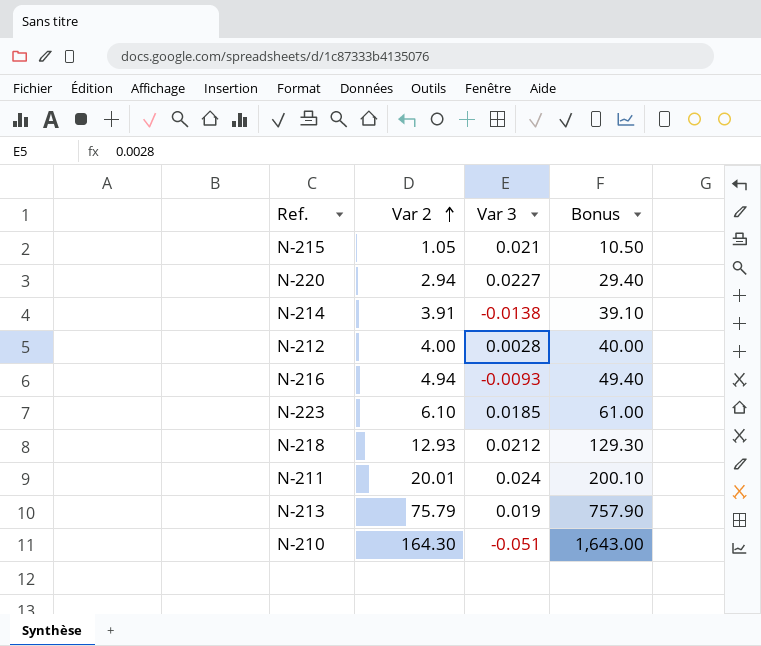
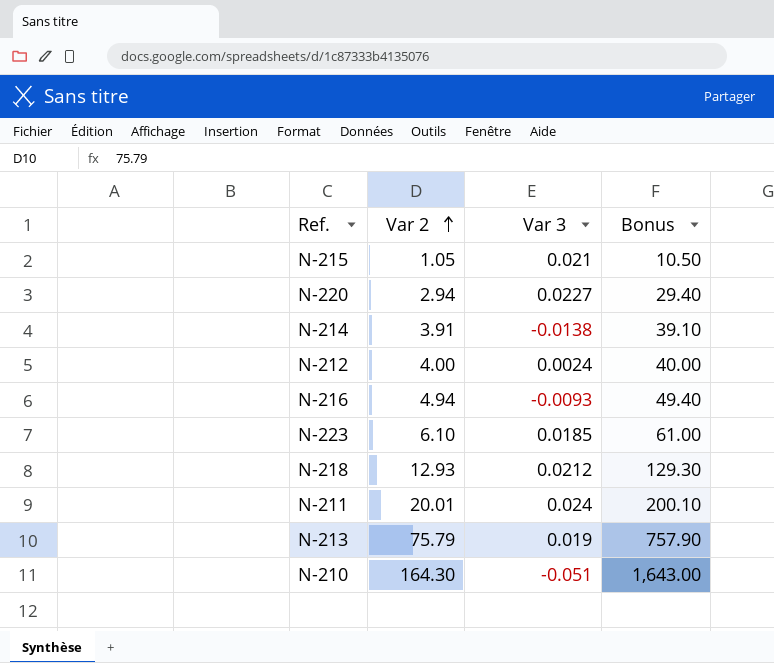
N-212 | Var 3: 0.0028 -> 0.0024

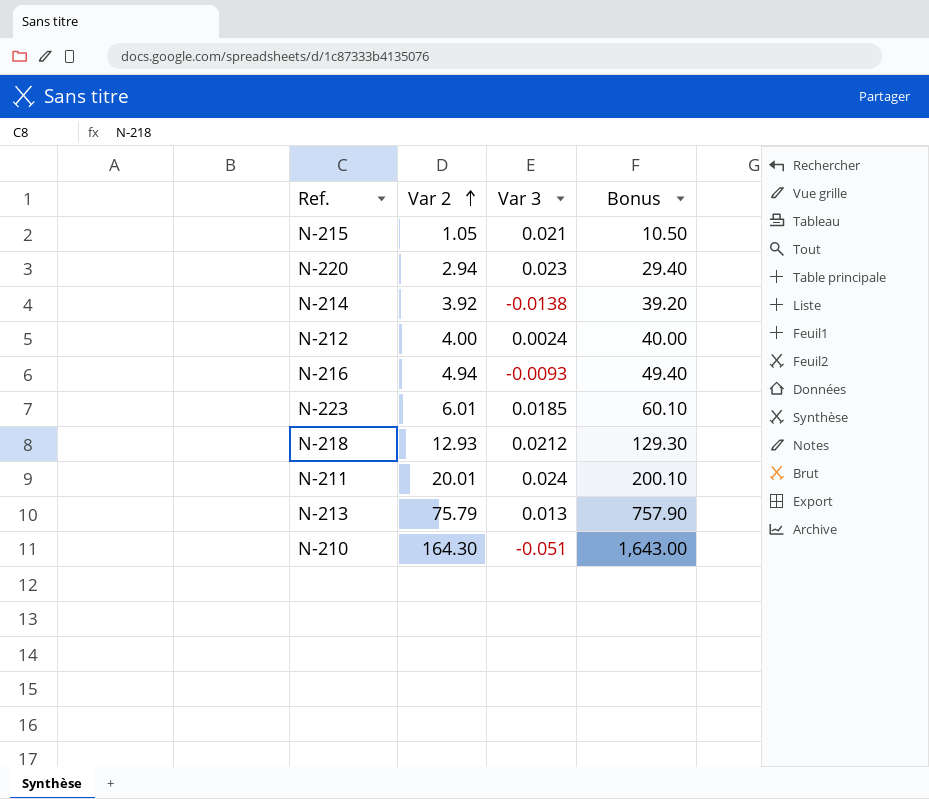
N-220 | Var 3: 0.0227 -> 0.023
N-214 | Var 2: 3.91 -> 3.92
N-214 | Bonus: 39.10 -> 39.20
N-223 | Var 2: 6.10 -> 6.01
N-223 | Bonus: 61.00 -> 60.10
N-213 | Var 3: 0.019 -> 0.013

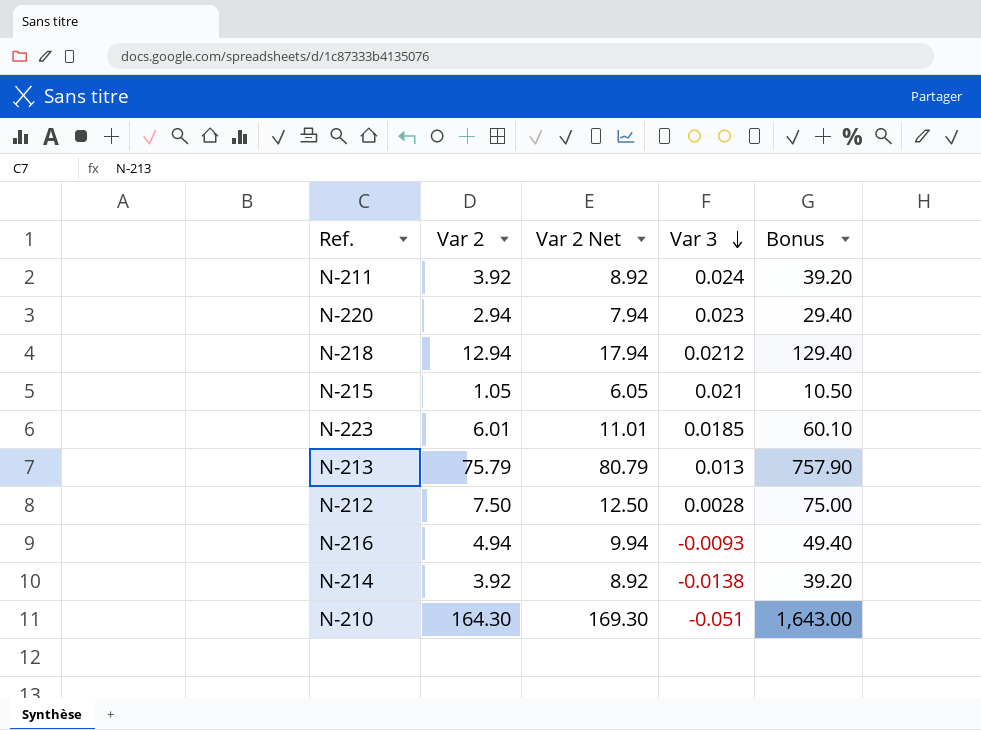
row order: Var 2 ascending -> Var 3 descending
column Var 2 Net | formula: none -> [Var 2] + 5
N-211 | Var 2: 20.01 -> 3.92
N-211 | Bonus: 200.10 -> 39.20
N-218 | Var 2: 12.93 -> 12.94
N-218 | Bonus: 129.30 -> 129.40
N-212 | Var 2: 4.00 -> 7.50
N-212 | Var 3: 0.0024 -> 0.0028
N-212 | Bonus: 40.00 -> 75.00

